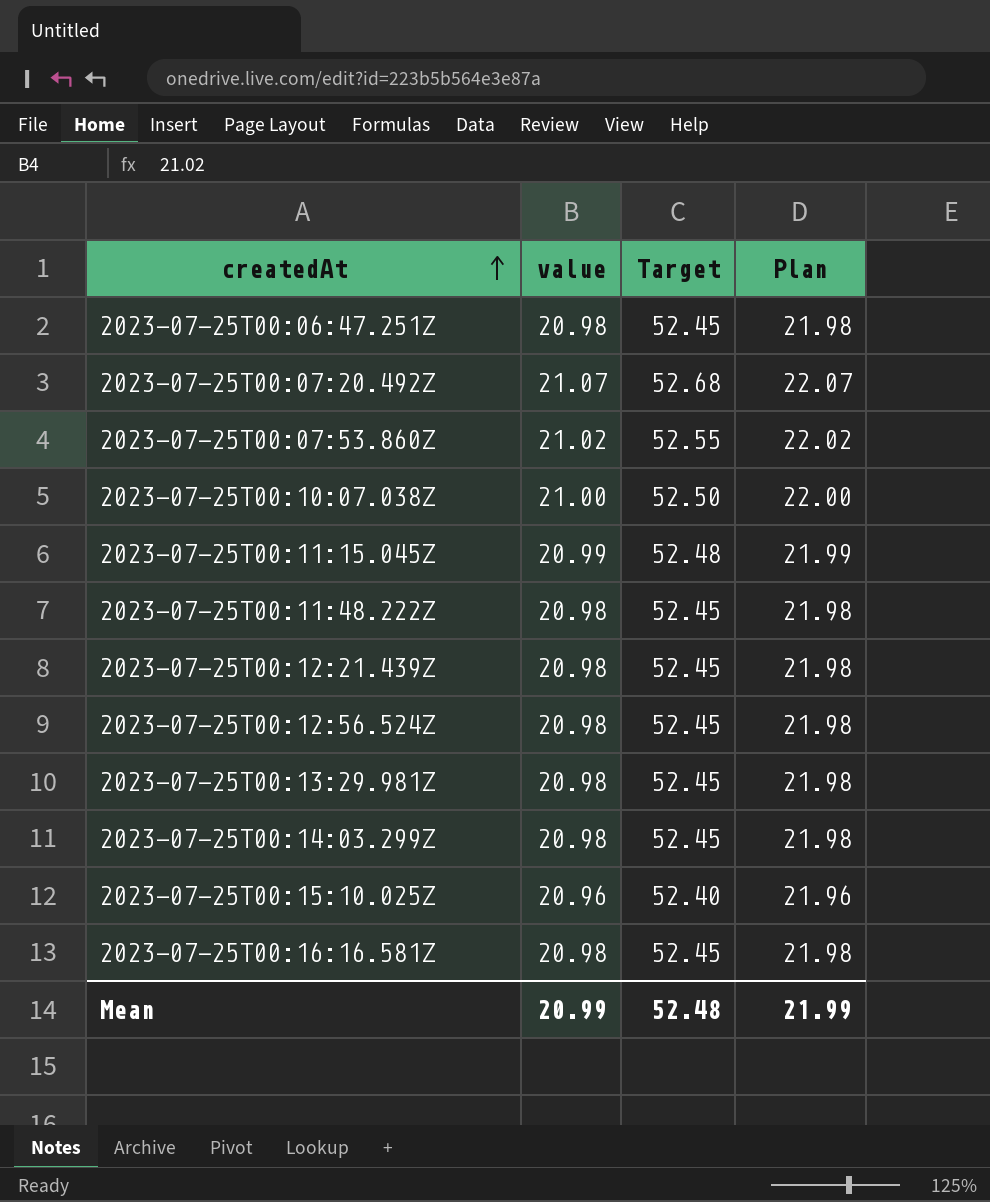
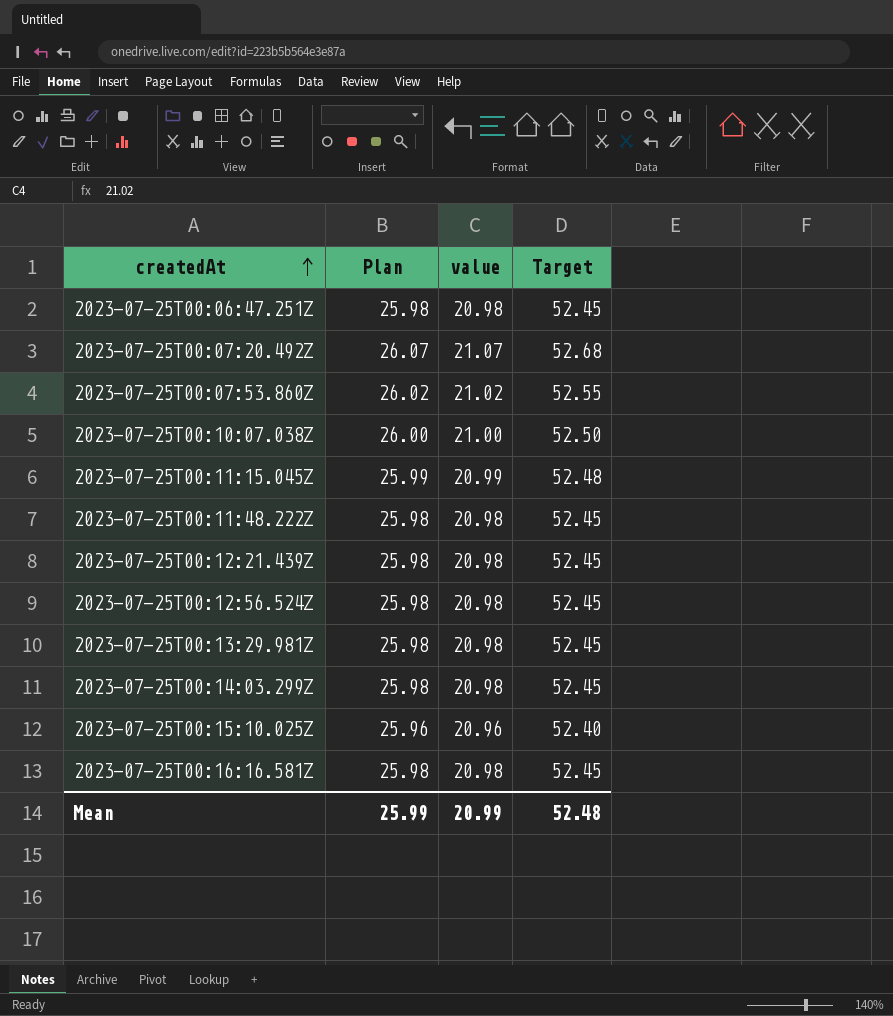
column Plan | formula: [value] + 1 -> [value] + 5
column Plan | position: 4 -> 2
Mean | Plan: 21.99 -> 25.99

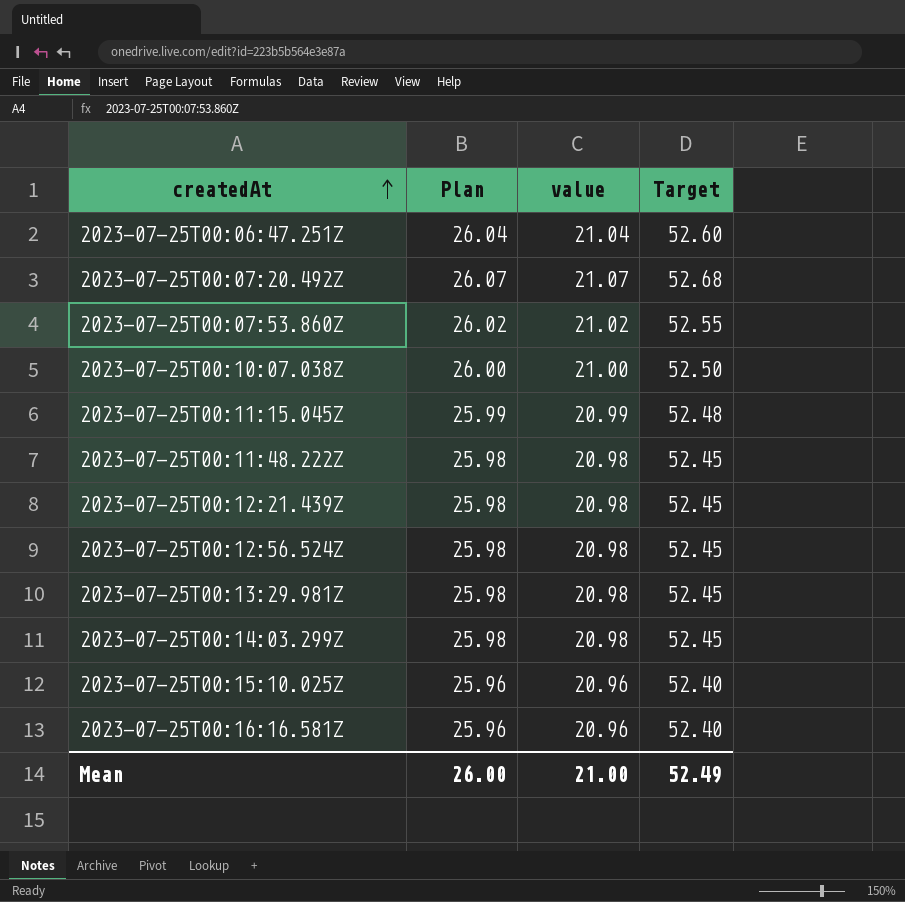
2023-07-25T00:06:47.251Z | Plan: 25.98 -> 26.04
2023-07-25T00:06:47.251Z | value: 20.98 -> 21.04
2023-07-25T00:06:47.251Z | Target: 52.45 -> 52.60
2023-07-25T00:16:16.581Z | Plan: 25.98 -> 25.96
2023-07-25T00:16:16.581Z | value: 20.98 -> 20.96
2023-07-25T00:16:16.581Z | Target: 52.45 -> 52.40
Mean | Plan: 25.99 -> 26.00
Mean | value: 20.99 -> 21.00
Mean | Target: 52.48 -> 52.49

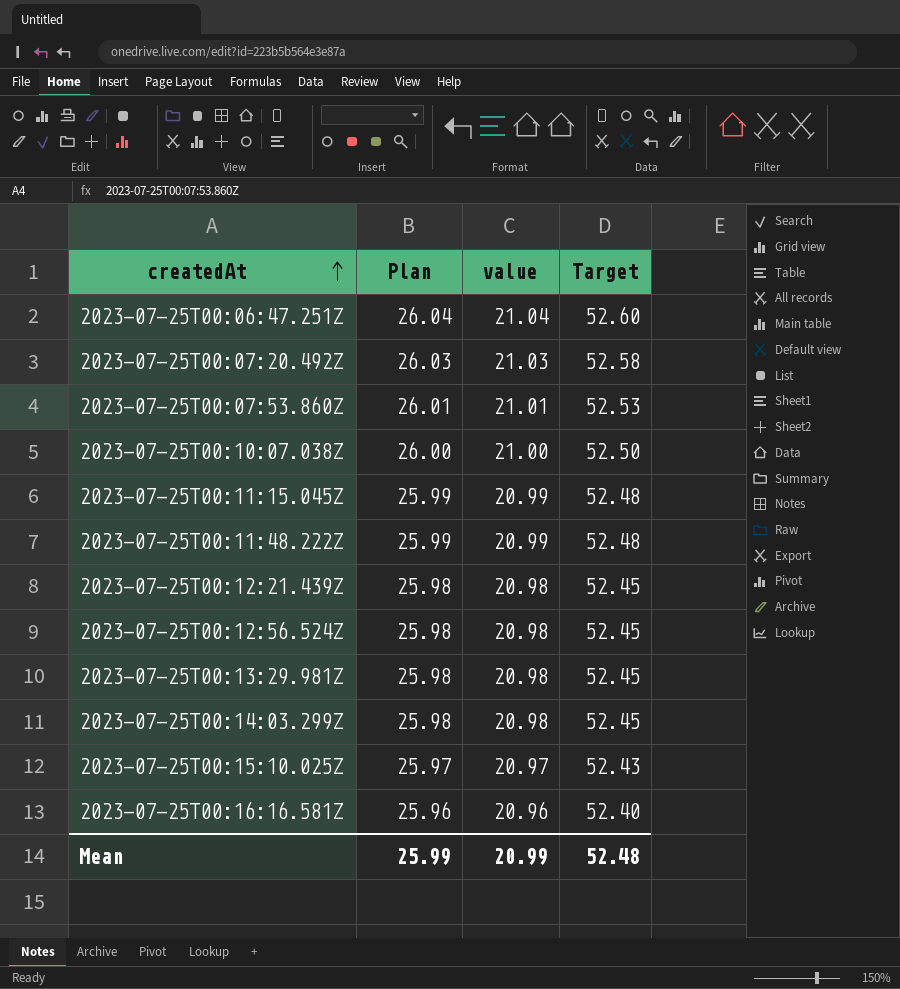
2023-07-25T00:07:20.492Z | Plan: 26.07 -> 26.03
2023-07-25T00:07:20.492Z | value: 21.07 -> 21.03
2023-07-25T00:07:20.492Z | Target: 52.68 -> 52.58
2023-07-25T00:07:53.860Z | Plan: 26.02 -> 26.01
2023-07-25T00:07:53.860Z | value: 21.02 -> 21.01
2023-07-25T00:07:53.860Z | Target: 52.55 -> 52.53
2023-07-25T00:11:48.222Z | Plan: 25.98 -> 25.99
2023-07-25T00:11:48.222Z | value: 20.98 -> 20.99
2023-07-25T00:11:48.222Z | Target: 52.45 -> 52.48
2023-07-25T00:15:10.025Z | Plan: 25.96 -> 25.97
2023-07-25T00:15:10.025Z | value: 20.96 -> 20.97
2023-07-25T00:15:10.025Z | Target: 52.40 -> 52.43
Mean | Plan: 26.00 -> 25.99
Mean | value: 21.00 -> 20.99
Mean | Target: 52.49 -> 52.48

